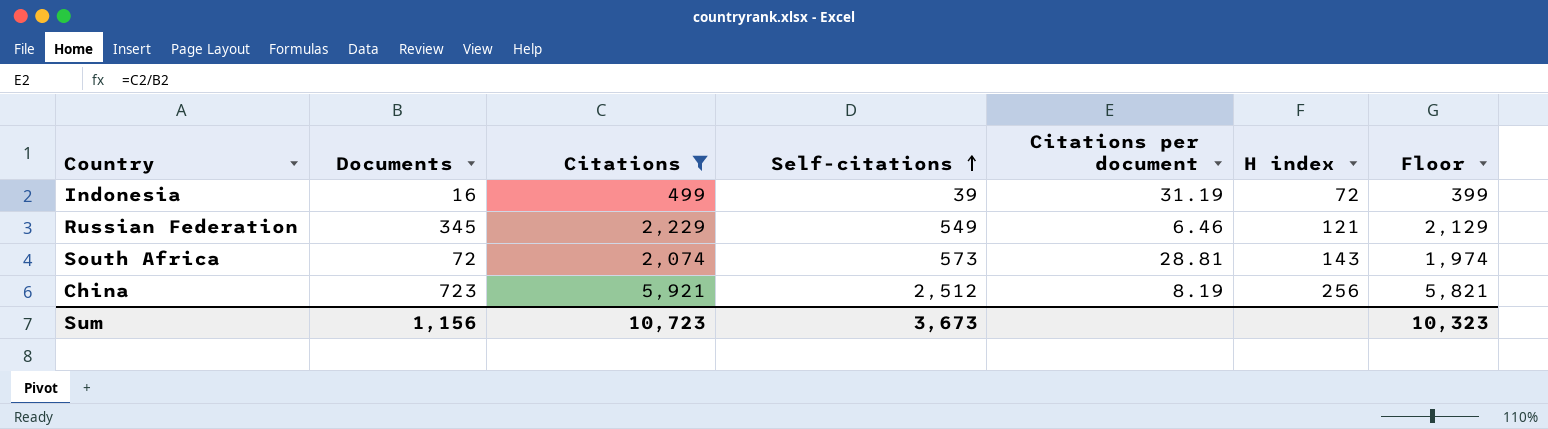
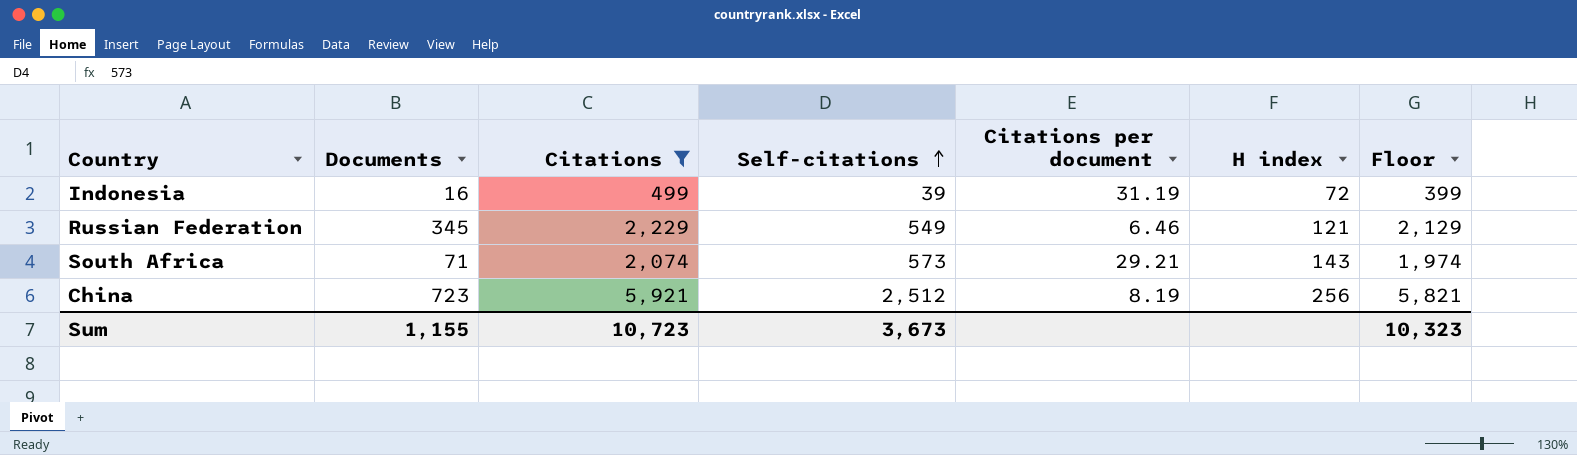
South Africa | Documents: 72 -> 71
South Africa | Citations per document: 28.81 -> 29.21
Sum | Documents: 1,156 -> 1,155

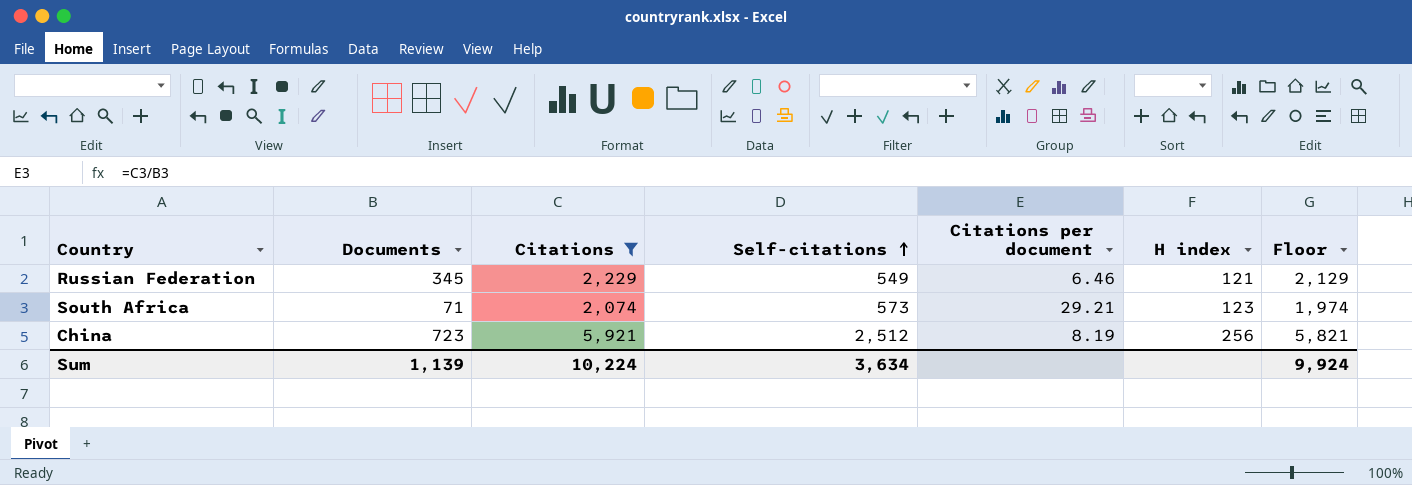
row Indonesia: 16 | 499 | 39 | 31.19 | 72 | 399 -> none
South Africa | H index: 143 -> 123
Sum | Documents: 1,155 -> 1,139
Sum | Citations: 10,723 -> 10,224
Sum | Self-citations: 3,673 -> 3,634
Sum | Floor: 10,323 -> 9,924

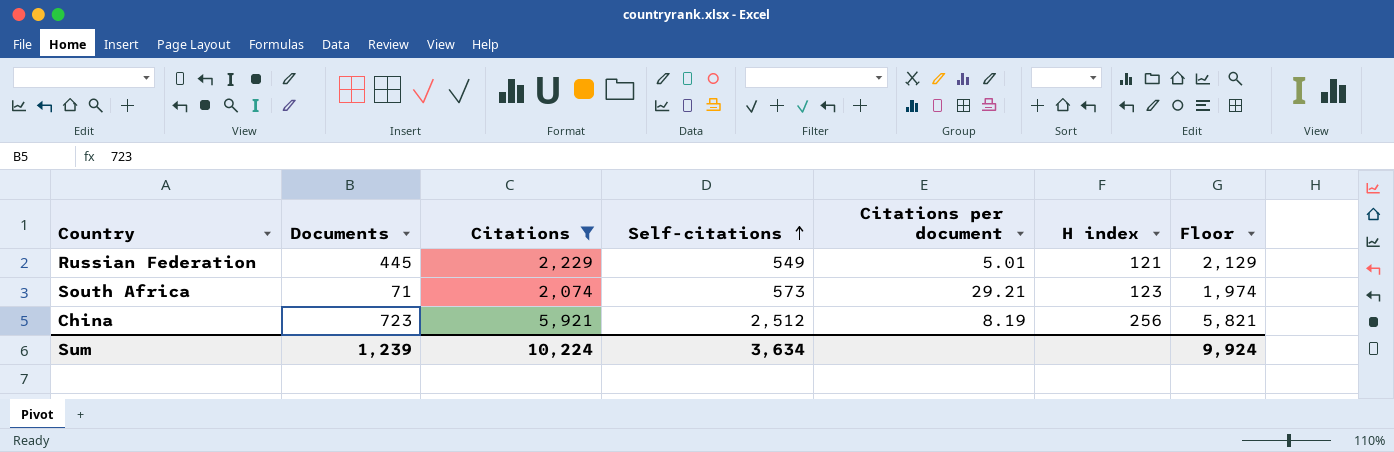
Russian Federation | Documents: 345 -> 445
Russian Federation | Citations per document: 6.46 -> 5.01
Sum | Documents: 1,139 -> 1,239

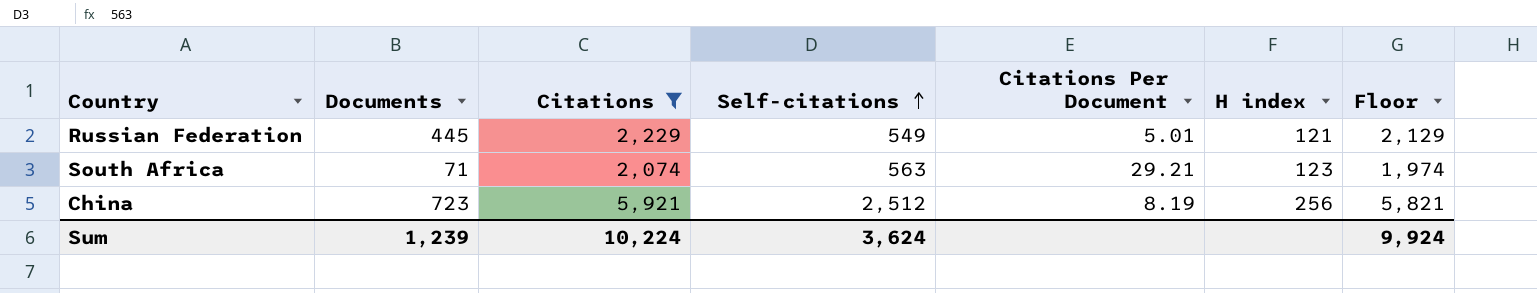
column name: Citations per document -> Citations Per Document
South Africa | Self-citations: 573 -> 563
Sum | Self-citations: 3,634 -> 3,624

